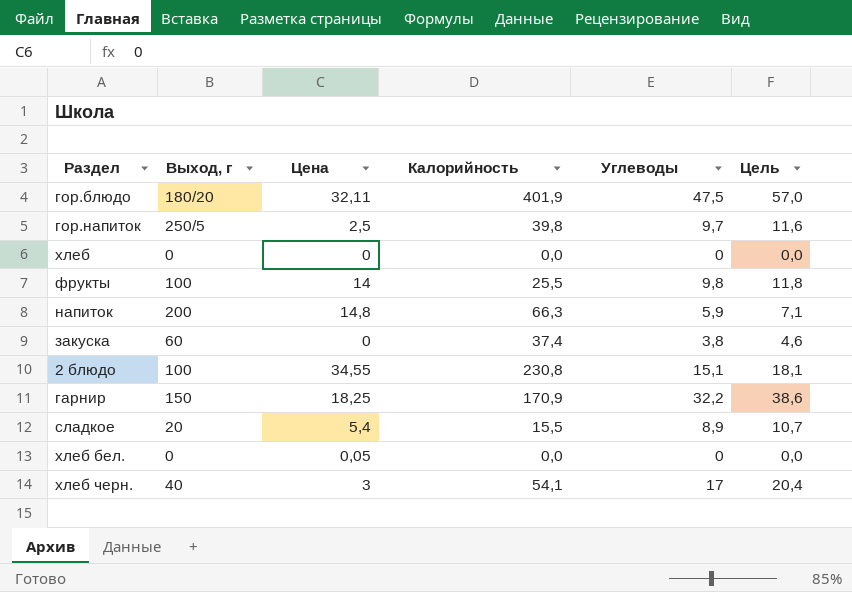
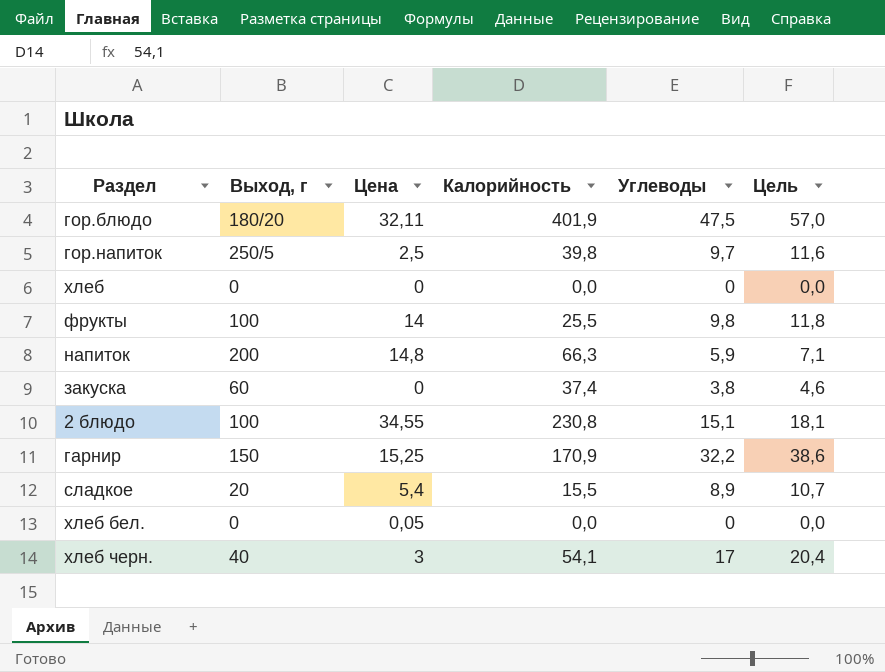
гарнир | Цена: 18,25 -> 15,25

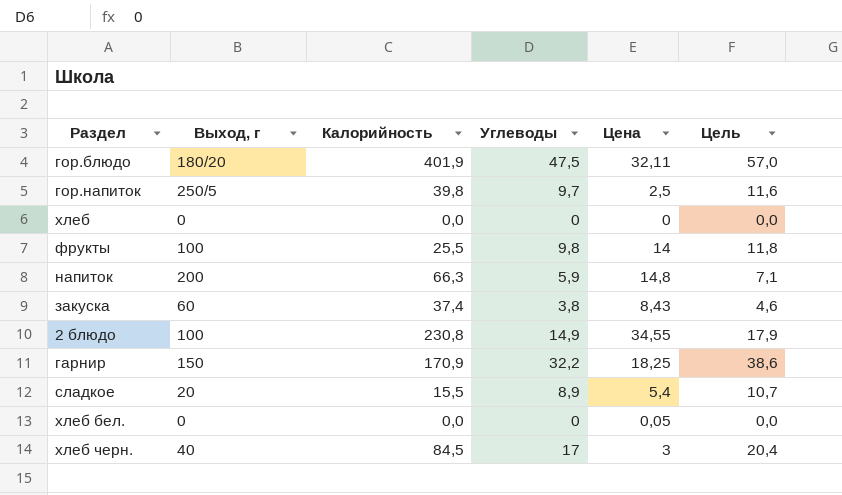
column Цена | position: 3 -> 5
закуска | Цена: 0 -> 8,43
2 блюдо | Углеводы: 15,1 -> 14,9
2 блюдо | Цель: 18,1 -> 17,9
гарнир | Цена: 15,25 -> 18,25
хлеб черн. | Калорийность: 54,1 -> 84,5

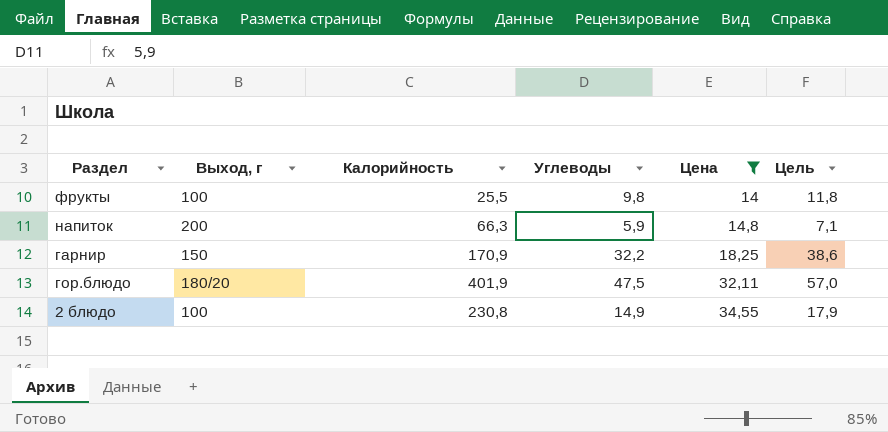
filter: none -> Цена >= 14
row order: none -> Цена ascending

